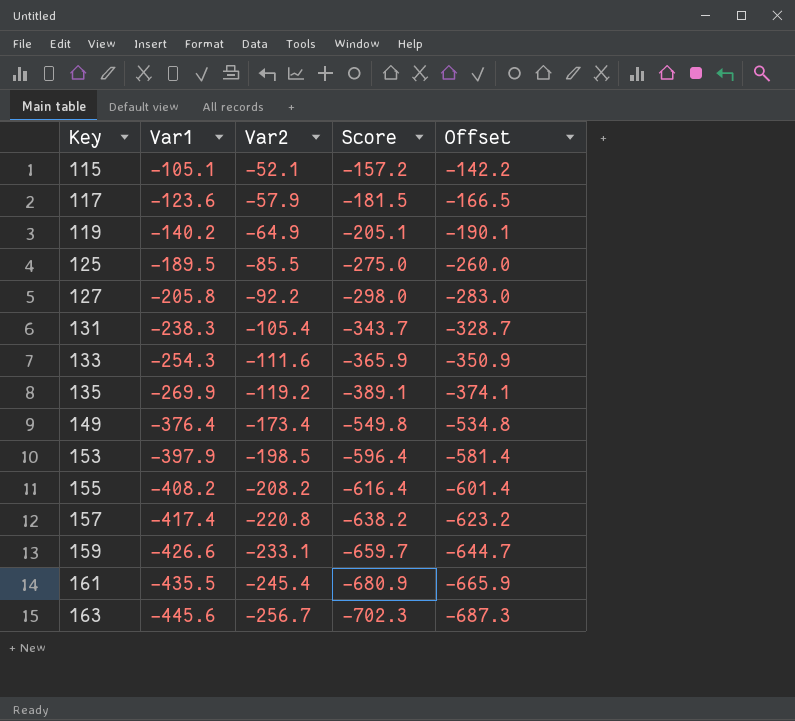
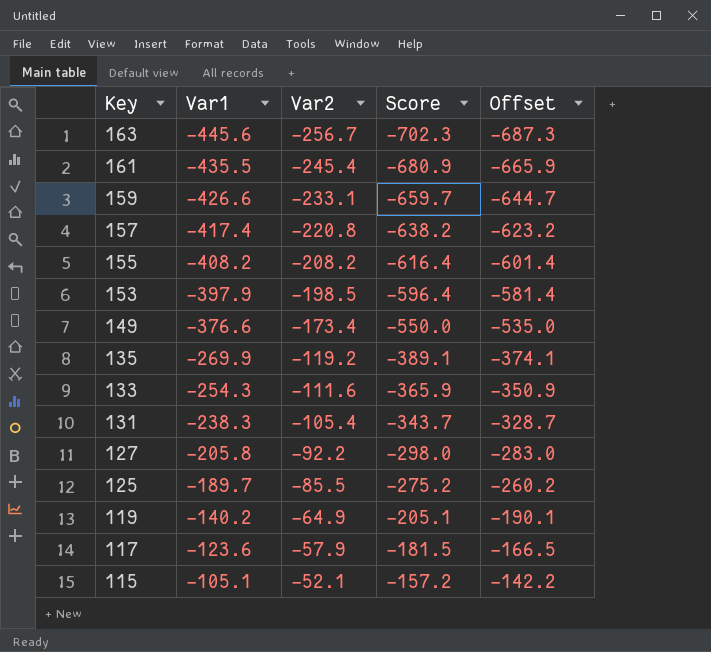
row order: Key ascending -> Key descending
149 | Var1: -376.4 -> -376.6
149 | Score: -549.8 -> -550.0
149 | Offset: -534.8 -> -535.0
125 | Var1: -189.5 -> -189.7
125 | Score: -275.0 -> -275.2
125 | Offset: -260.0 -> -260.2

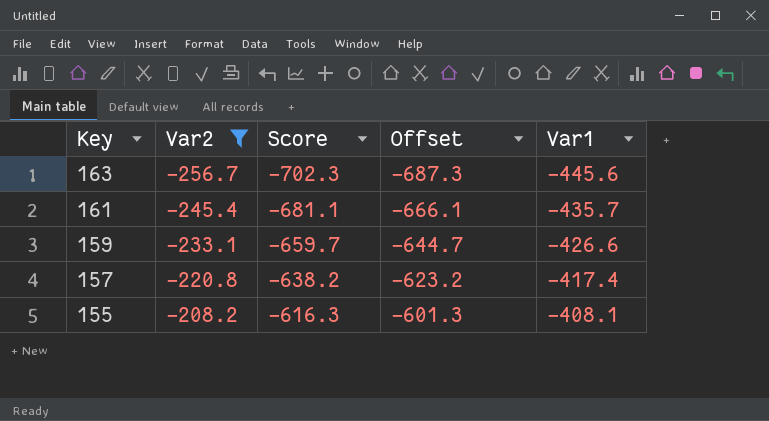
filter: none -> Var2 <= -208.2
column Var1 | position: 2 -> 5
161 | Score: -680.9 -> -681.1
161 | Offset: -665.9 -> -666.1
161 | Var1: -435.5 -> -435.7
155 | Score: -616.4 -> -616.3
155 | Offset: -601.4 -> -601.3
155 | Var1: -408.2 -> -408.1

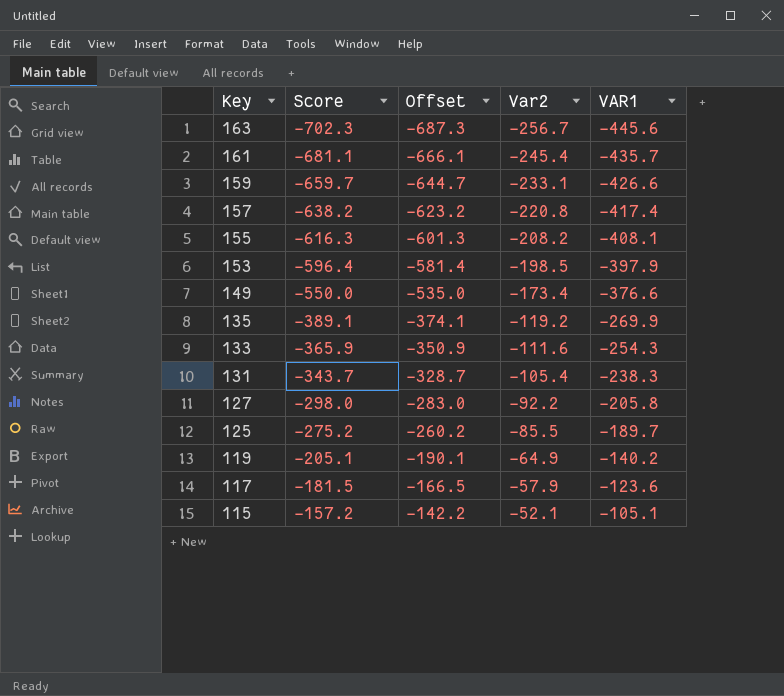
filter: Var2 <= -208.2 -> none
column Var2 | position: 2 -> 4
column name: Var1 -> VAR1

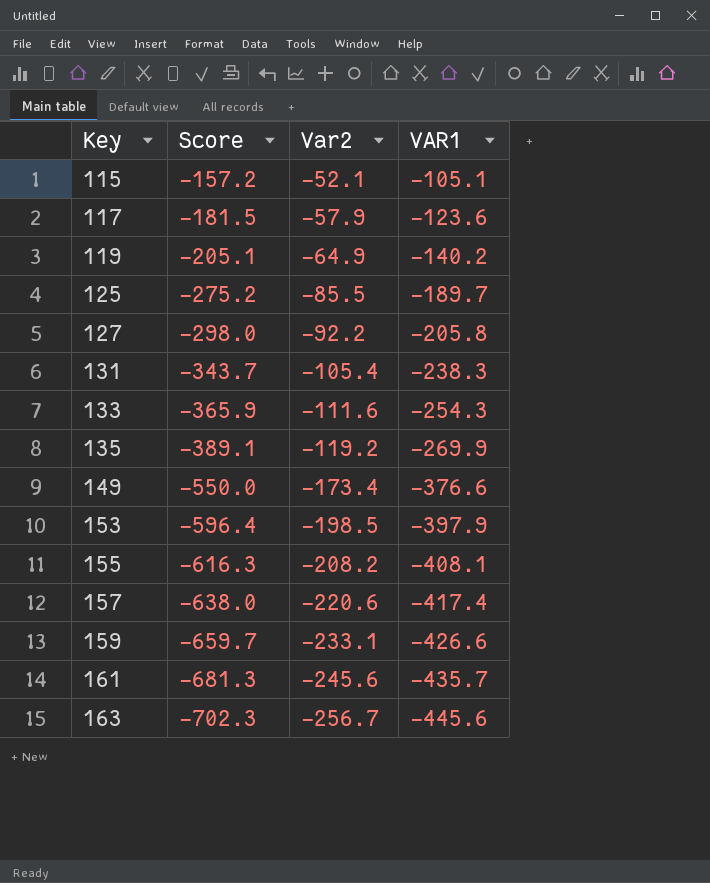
row order: Key descending -> Key ascending
column Offset | formula: [Score] + 15 -> none
157 | Score: -638.2 -> -638.0
157 | Var2: -220.8 -> -220.6
161 | Score: -681.1 -> -681.3
161 | Var2: -245.4 -> -245.6

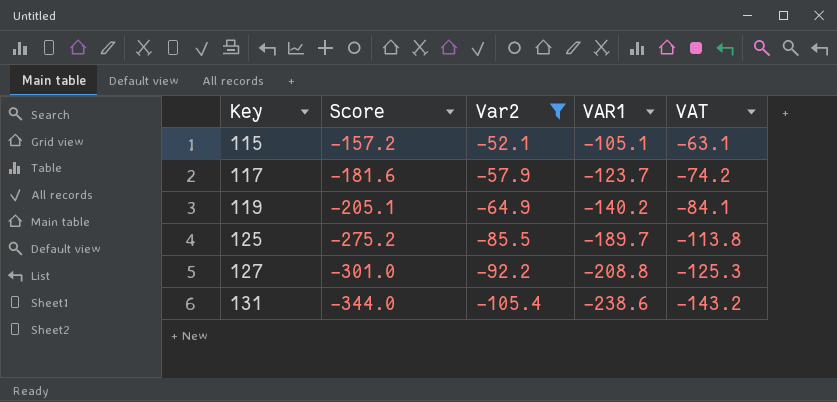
filter: none -> Var2 >= -105.4
column VAT | formula: none -> [VAR1] * 0.6
117 | Score: -181.5 -> -181.6
117 | VAR1: -123.6 -> -123.7
127 | Score: -298.0 -> -301.0
127 | VAR1: -205.8 -> -208.8
131 | Score: -343.7 -> -344.0
131 | VAR1: -238.3 -> -238.6

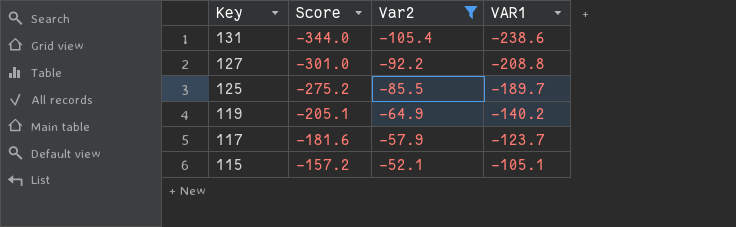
row order: Key ascending -> Key descending
column VAT | formula: [VAR1] * 0.6 -> none

